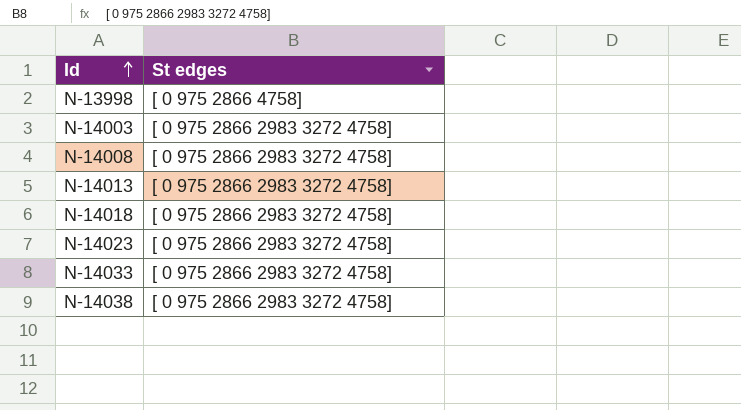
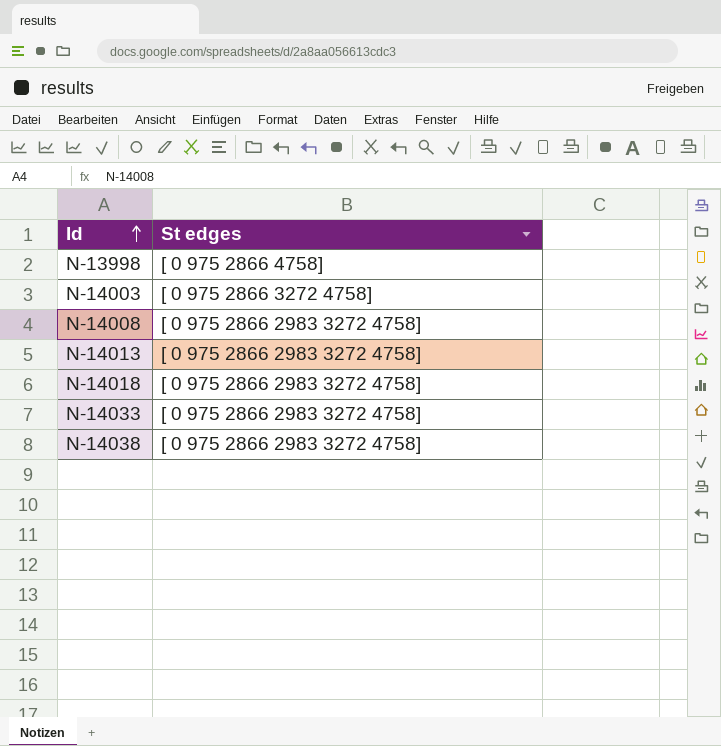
row N-14023: [ 0 975 2866 2983 3272 4758] -> none
N-14003 | St edges: [ 0 975 2866 2983 3272 4758] -> [ 0 975 2866 3272 4758]

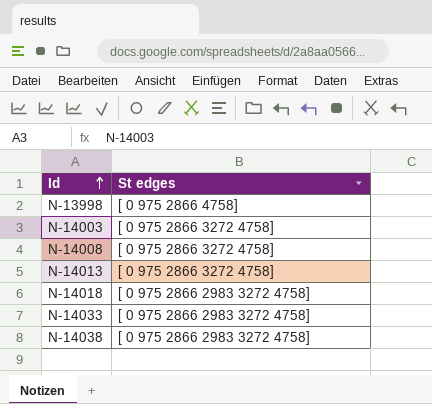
N-14008 | St edges: [ 0 975 2866 2983 3272 4758] -> [ 0 975 2866 3272 4758]
N-14013 | St edges: [ 0 975 2866 2983 3272 4758] -> [ 0 975 2866 3272 4758]

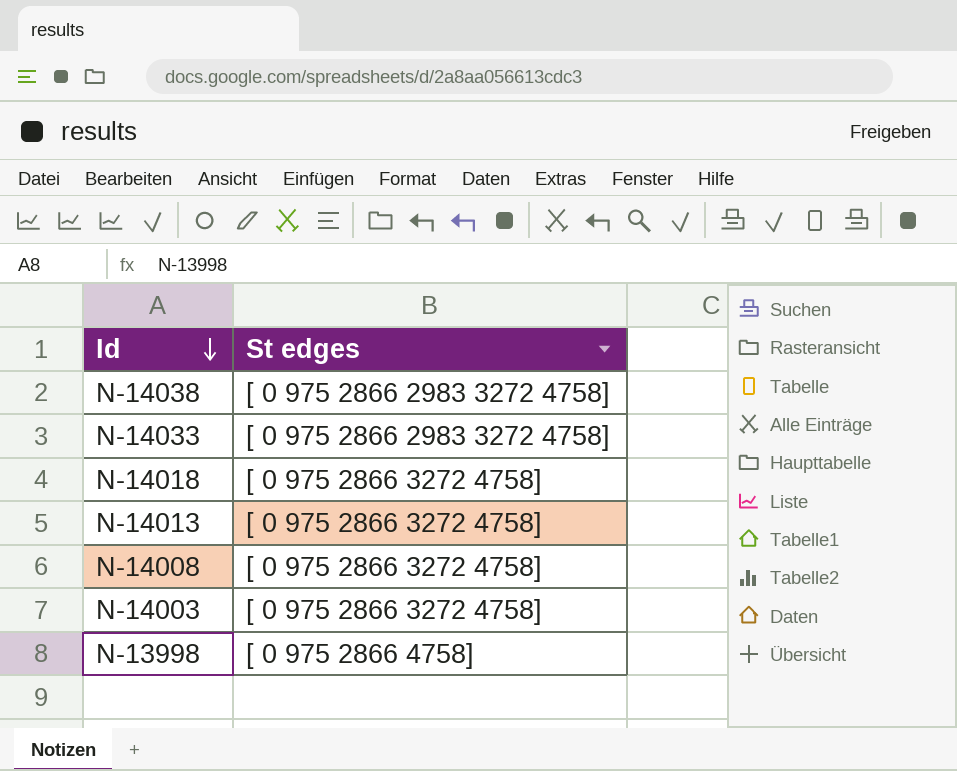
row order: Id ascending -> Id descending
N-14018 | St edges: [ 0 975 2866 2983 3272 4758] -> [ 0 975 2866 3272 4758]

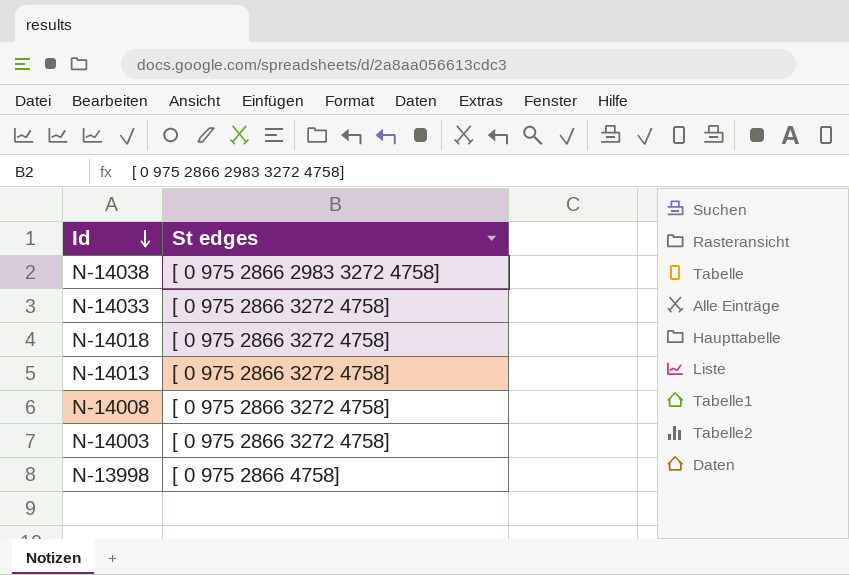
N-14033 | St edges: [ 0 975 2866 2983 3272 4758] -> [ 0 975 2866 3272 4758]

